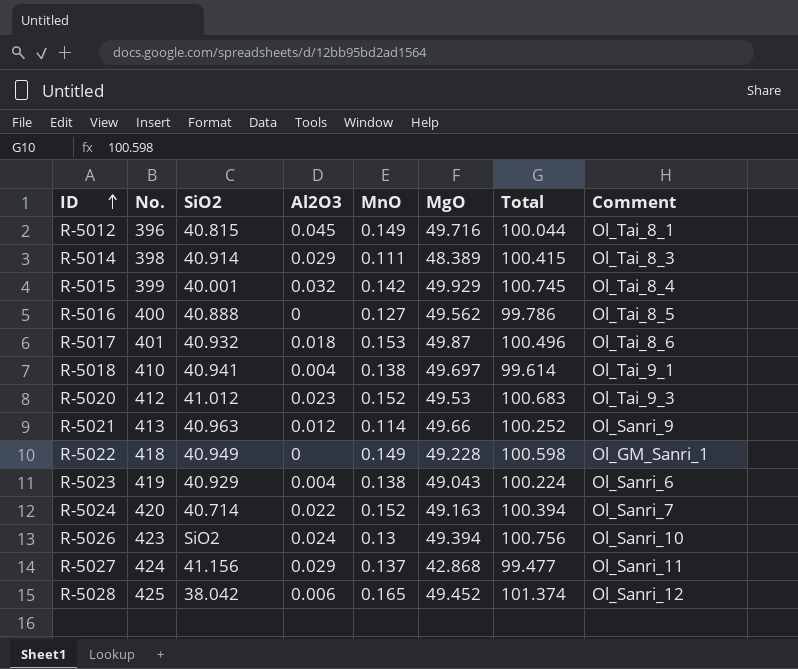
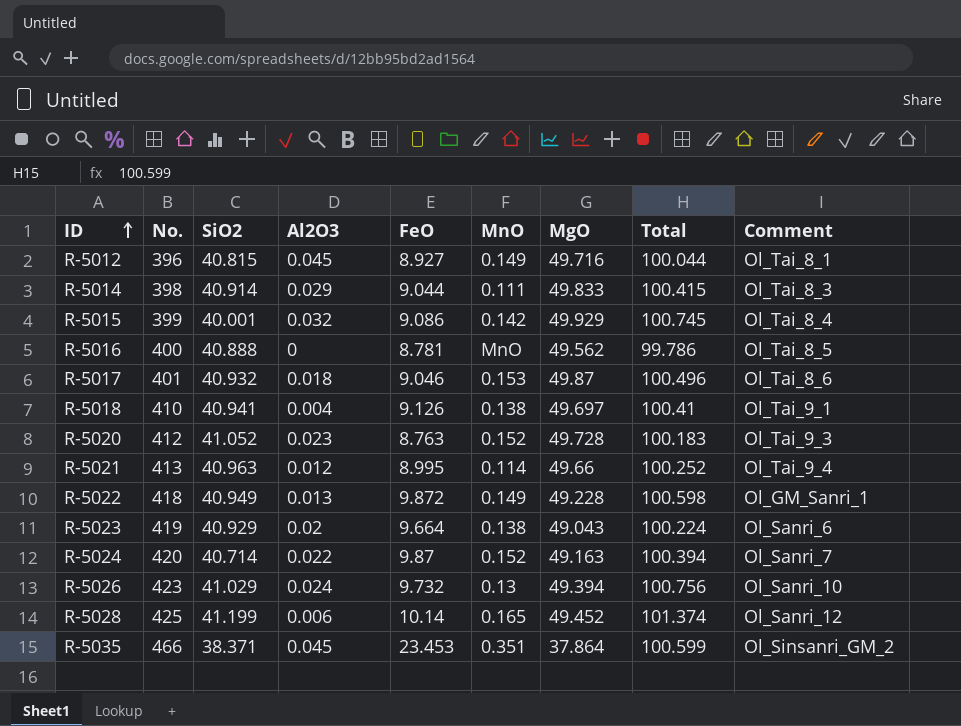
column FeO | position: none -> 5
row R-5027: 424 | 41.156 | 0.029 | 0.137 | 42.868 | 99.477 | Ol_Sanri_11 -> none
R-5014 | MgO: 48.389 -> 49.833
R-5016 | MnO: 0.127 -> MnO
R-5018 | Total: 99.614 -> 100.41
R-5020 | SiO2: 41.012 -> 41.052
R-5020 | MgO: 49.53 -> 49.728
R-5020 | Total: 100.683 -> 100.183
R-5021 | Comment: Ol_Sanri_9 -> Ol_Tai_9_4
R-5022 | Al2O3: 0 -> 0.013
R-5023 | Al2O3: 0.004 -> 0.02
R-5026 | SiO2: SiO2 -> 41.029
R-5028 | SiO2: 38.042 -> 41.199
row R-5035: none -> 466 | 38.371 | 0.045 | 23.453 | 0.351 | 37.864 | 100.599 | Ol_Sinsanri_GM_2

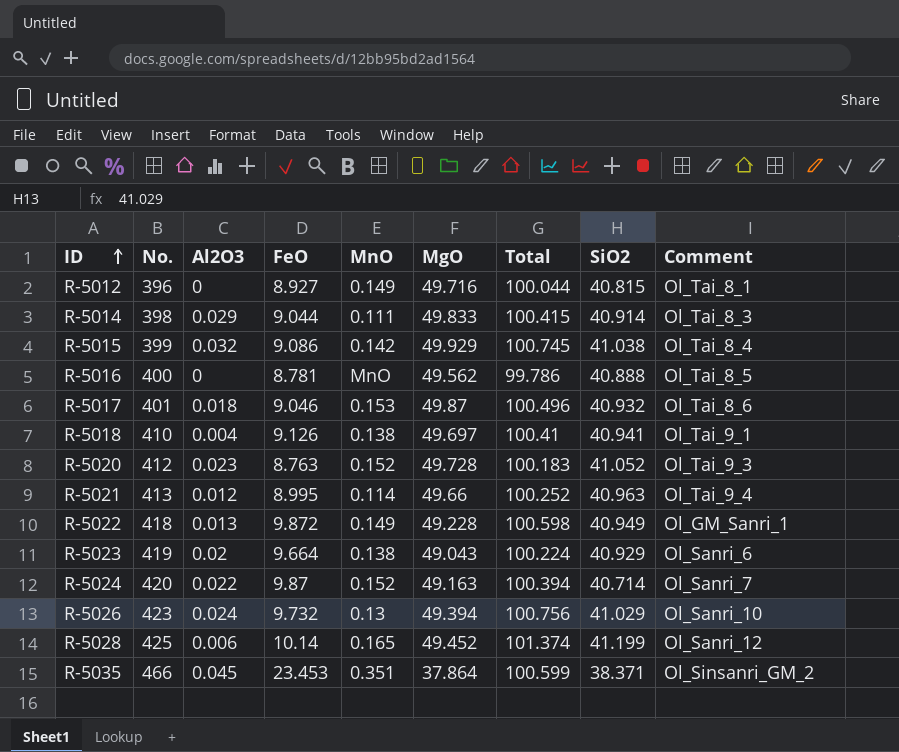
column SiO2 | position: 3 -> 8
R-5012 | Al2O3: 0.045 -> 0
R-5015 | SiO2: 40.001 -> 41.038

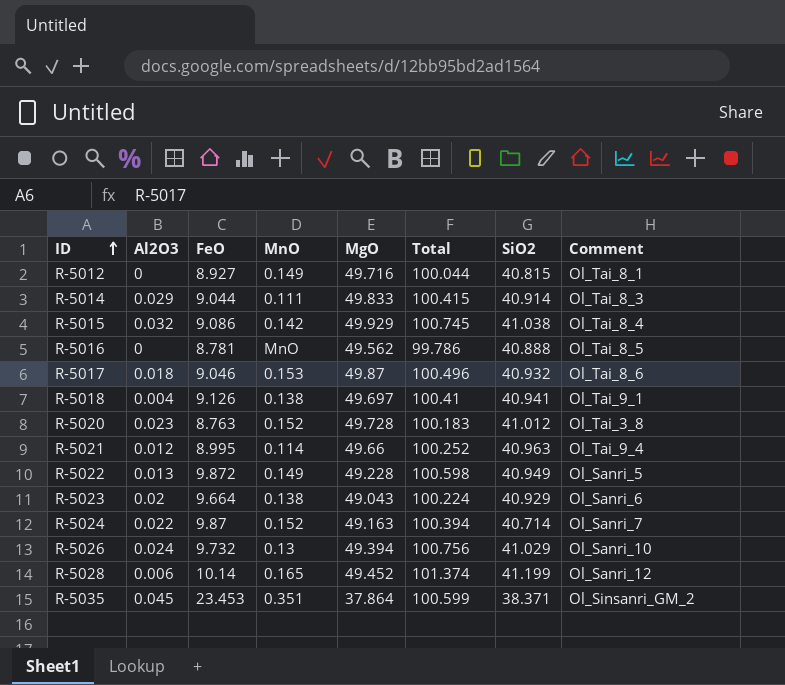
column No. | position: 2 -> none
R-5020 | SiO2: 41.052 -> 41.012
R-5020 | Comment: Ol_Tai_9_3 -> Ol_Tai_3_8
R-5022 | Comment: Ol_GM_Sanri_1 -> Ol_Sanri_5

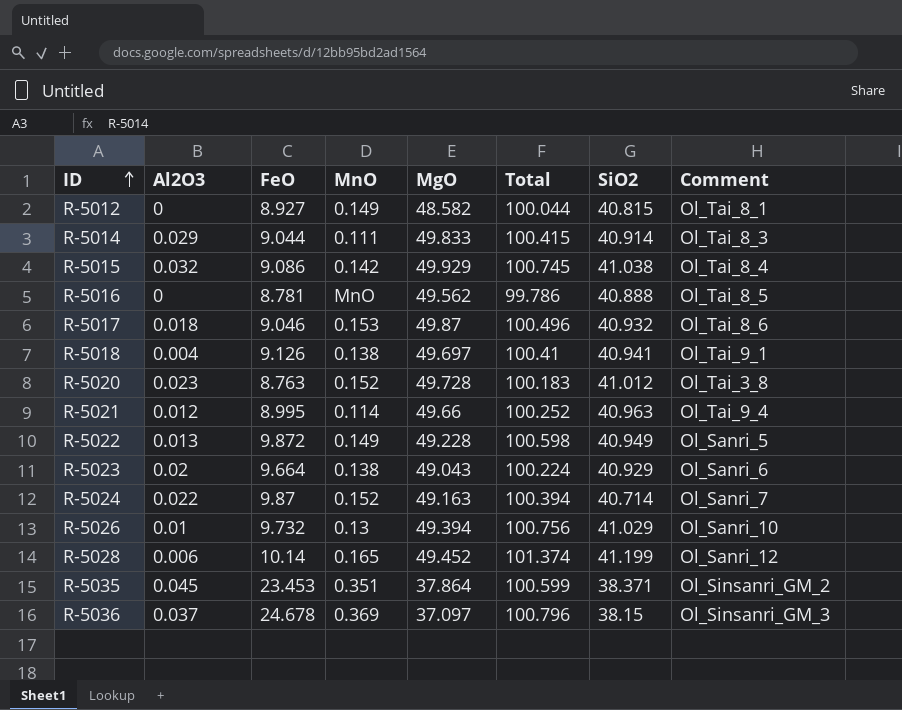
R-5012 | MgO: 49.716 -> 48.582
R-5026 | Al2O3: 0.024 -> 0.01
row R-5036: none -> 0.037 | 24.678 | 0.369 | 37.097 | 100.796 | 38.15 | Ol_Sinsanri_GM_3

